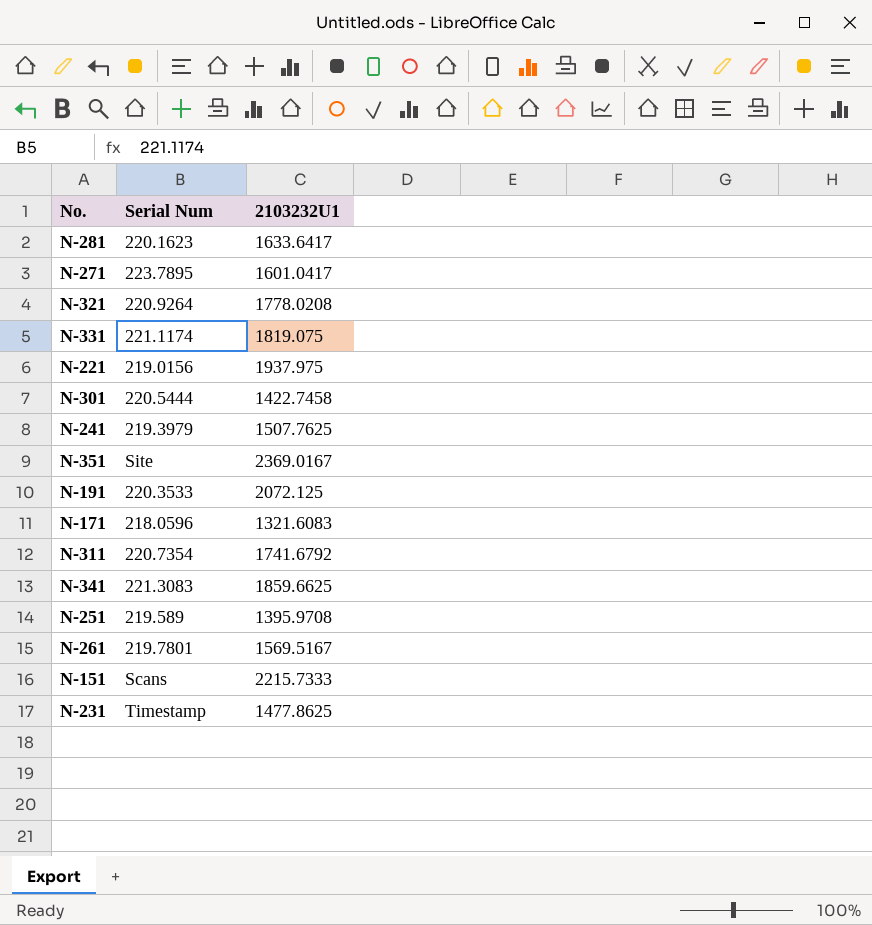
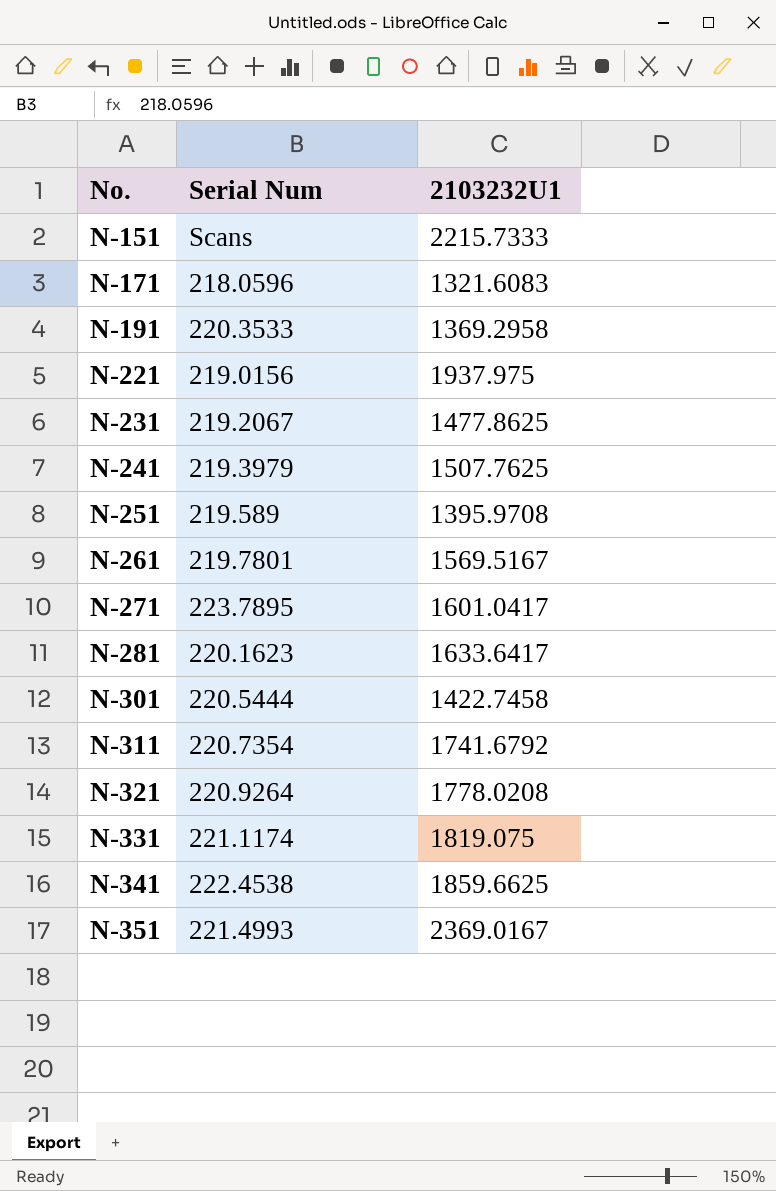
row order: none -> No. ascending
N-191 | 2103232U1: 2072.125 -> 1369.2958
N-231 | Serial Num: Timestamp -> 219.2067
N-341 | Serial Num: 221.3083 -> 222.4538
N-351 | Serial Num: Site -> 221.4993

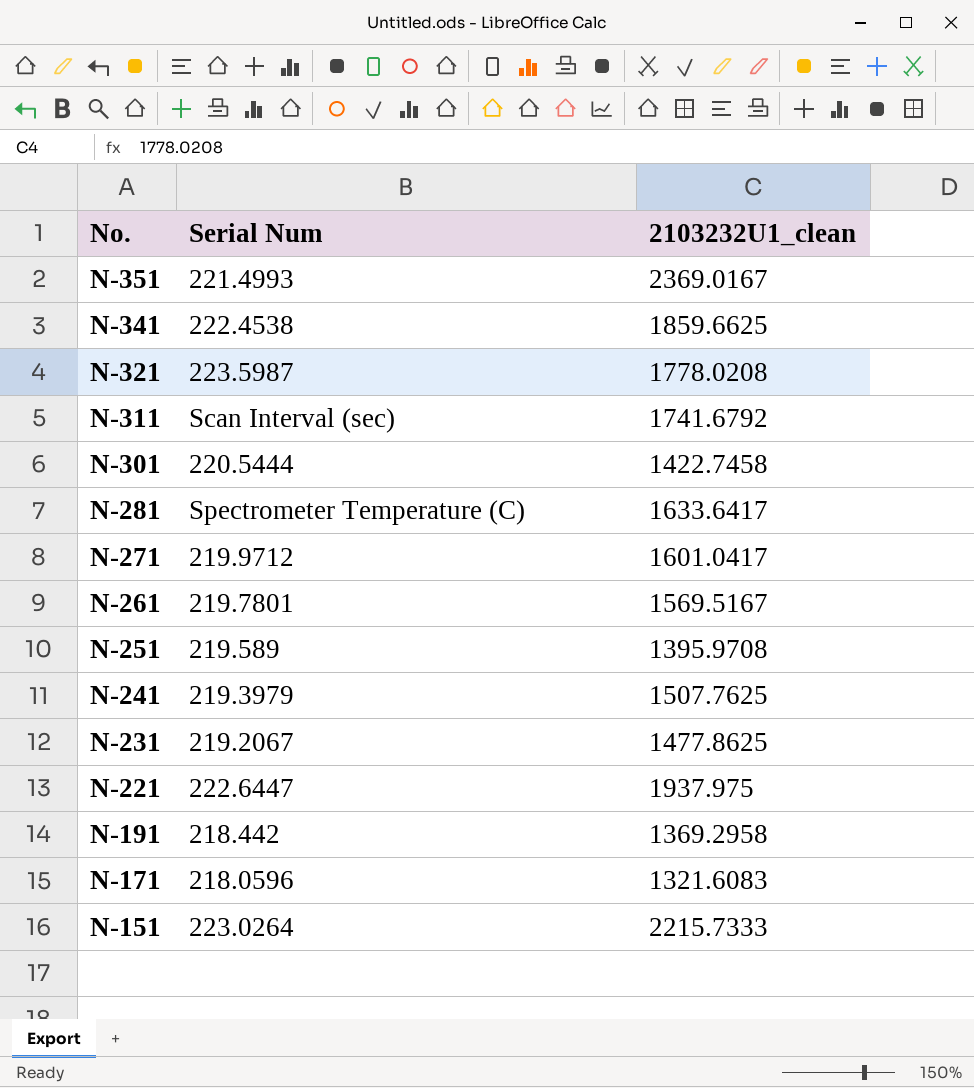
row order: No. ascending -> No. descending
column name: 2103232U1 -> 2103232U1_clean
row N-331: 221.1174 | 1819.075 -> none
N-321 | Serial Num: 220.9264 -> 223.5987
N-311 | Serial Num: 220.7354 -> Scan Interval (sec)
N-281 | Serial Num: 220.1623 -> Spectrometer Temperature (C)
N-271 | Serial Num: 223.7895 -> 219.9712
N-221 | Serial Num: 219.0156 -> 222.6447
N-191 | Serial Num: 220.3533 -> 218.442
N-151 | Serial Num: Scans -> 223.0264

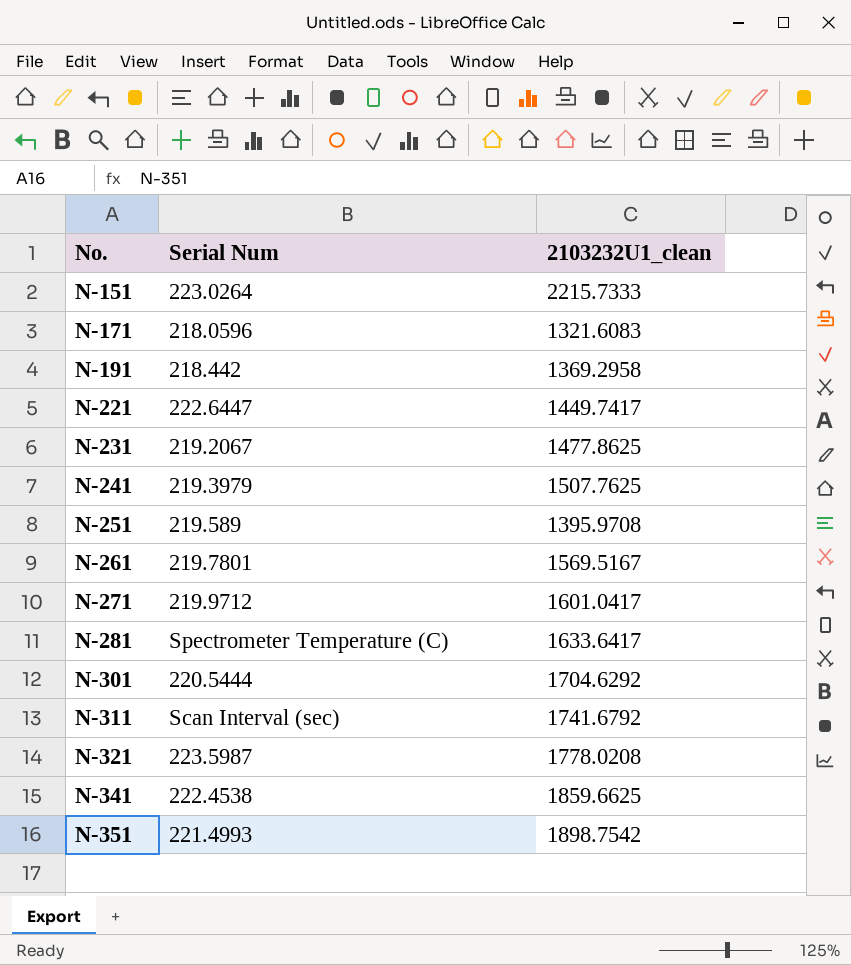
row order: No. descending -> No. ascending
N-221 | 2103232U1_clean: 1937.975 -> 1449.7417
N-301 | 2103232U1_clean: 1422.7458 -> 1704.6292
N-351 | 2103232U1_clean: 2369.0167 -> 1898.7542

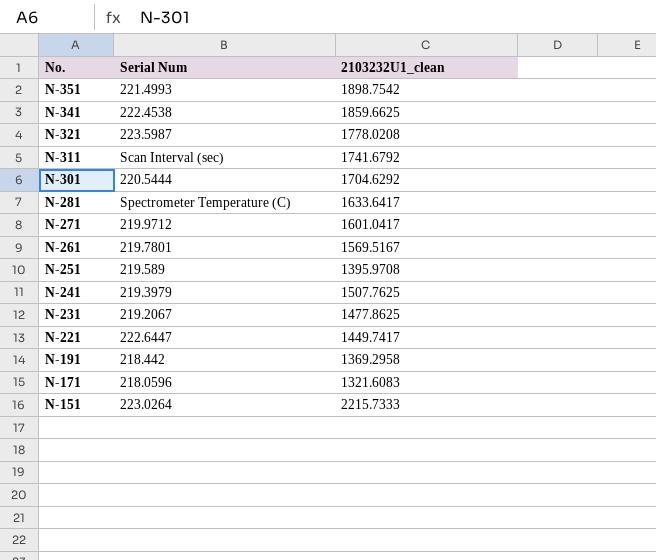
row order: No. ascending -> No. descending

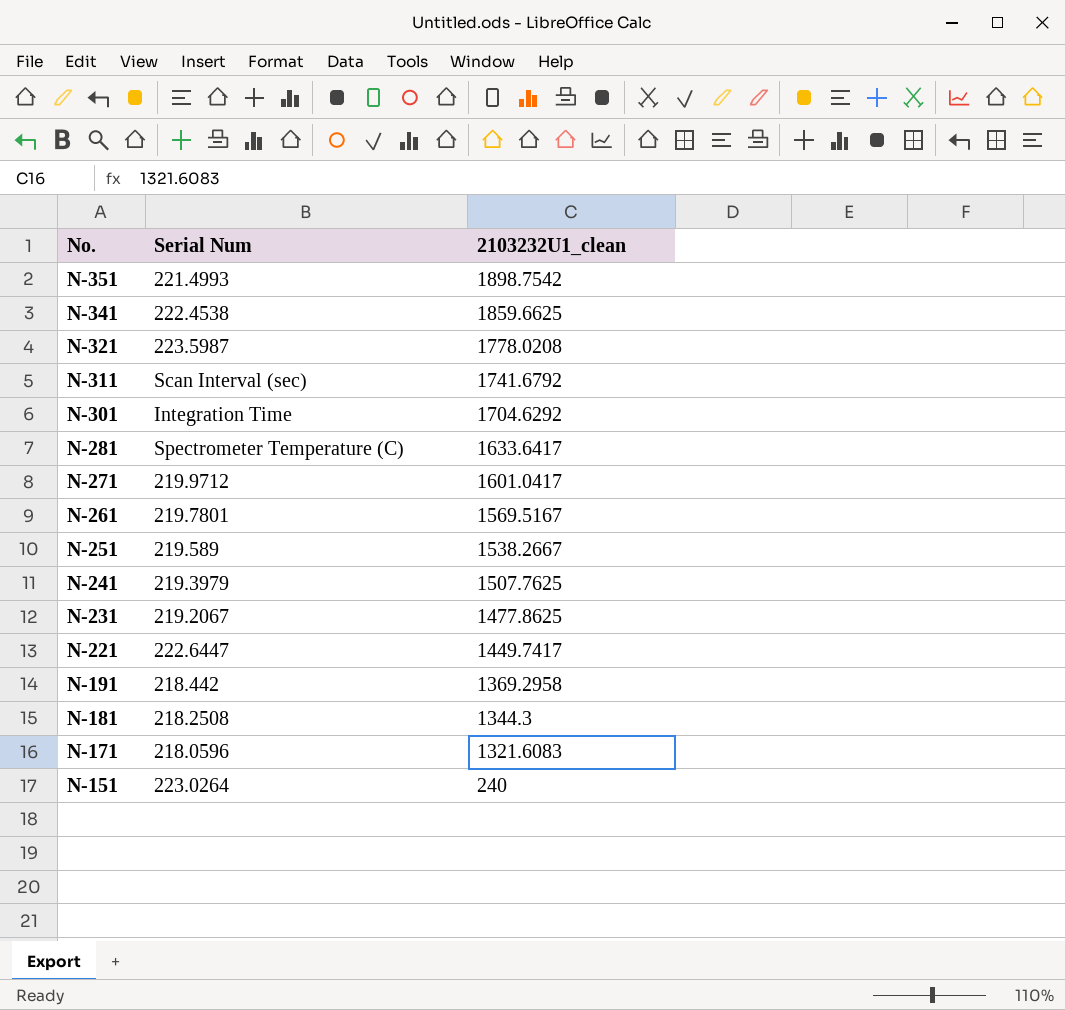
N-301 | Serial Num: 220.5444 -> Integration Time
N-251 | 2103232U1_clean: 1395.9708 -> 1538.2667
row N-181: none -> 218.2508 | 1344.3
N-151 | 2103232U1_clean: 2215.7333 -> 240

